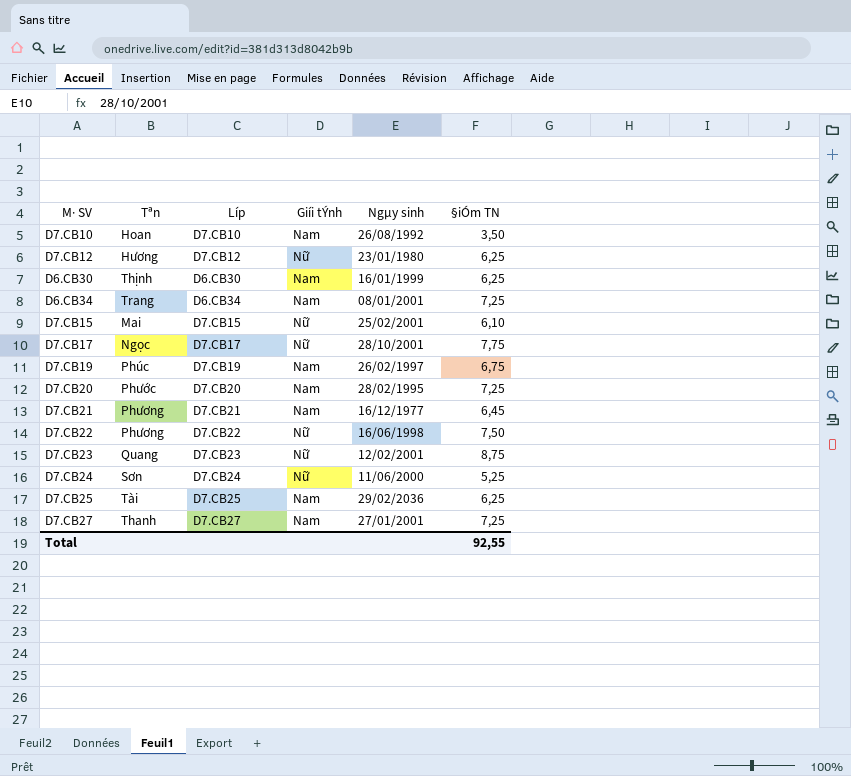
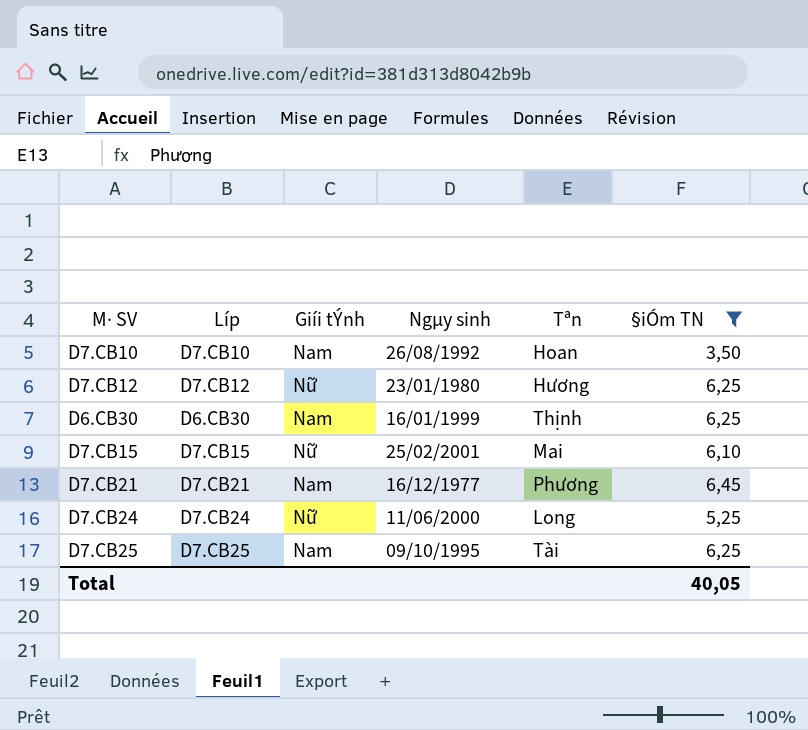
filter: none -> §iÓm TN <= 6,45
column Tªn | position: 2 -> 5
D7.CB24 | Tªn: Sơn -> Long
D7.CB25 | Ngµy sinh: 29/02/2036 -> 09/10/1995
Total | §iÓm TN: 92,55 -> 40,05

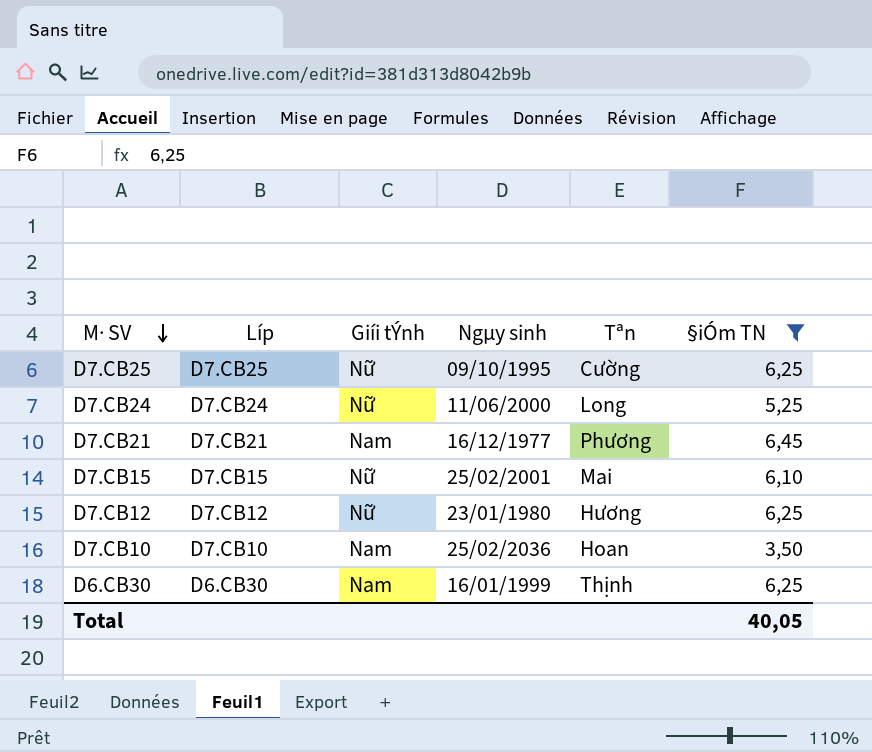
row order: none -> M· SV descending
D7.CB25 | Giíi tÝnh: Nam -> Nữ
D7.CB25 | Tªn: Tài -> Cường
D7.CB10 | Ngµy sinh: 26/08/1992 -> 25/02/2036

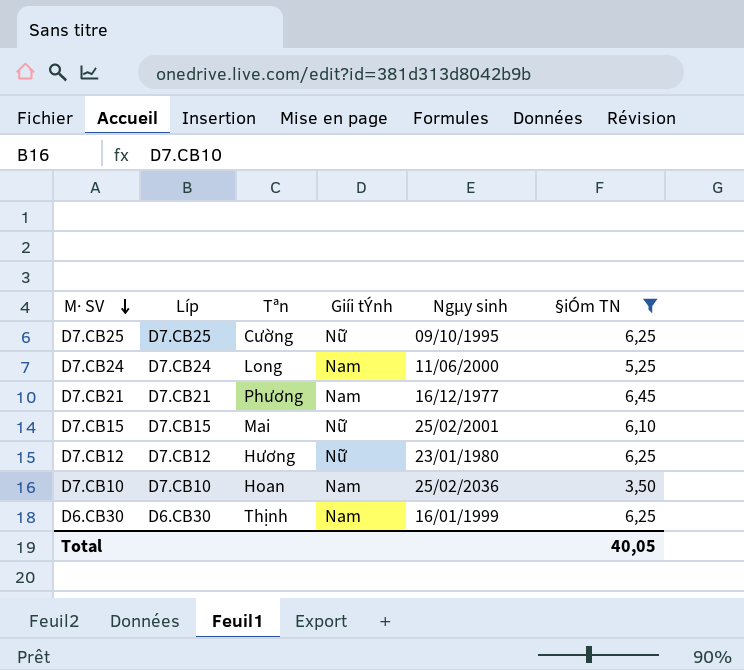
column Tªn | position: 5 -> 3
D7.CB24 | Giíi tÝnh: Nữ -> Nam

